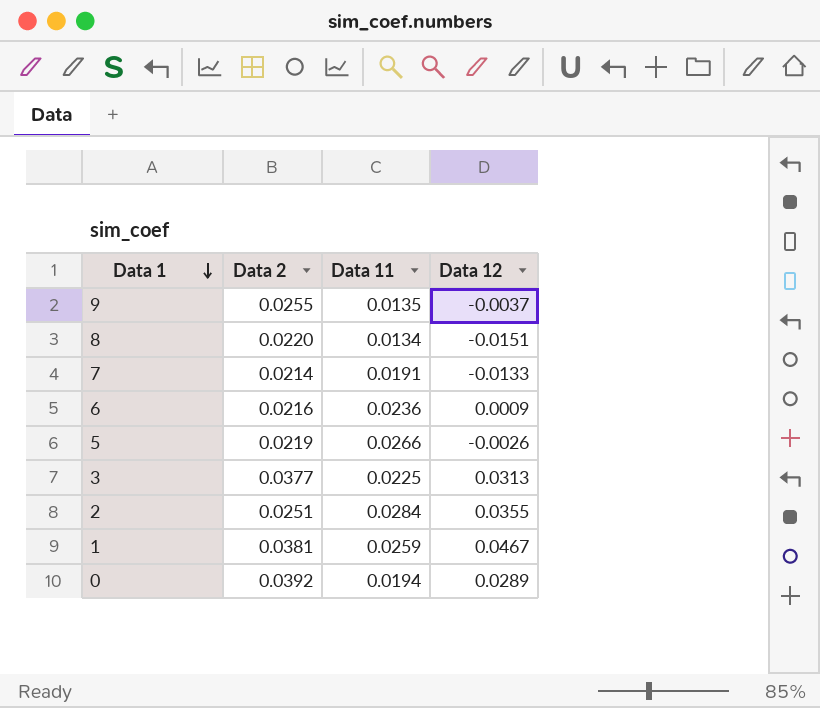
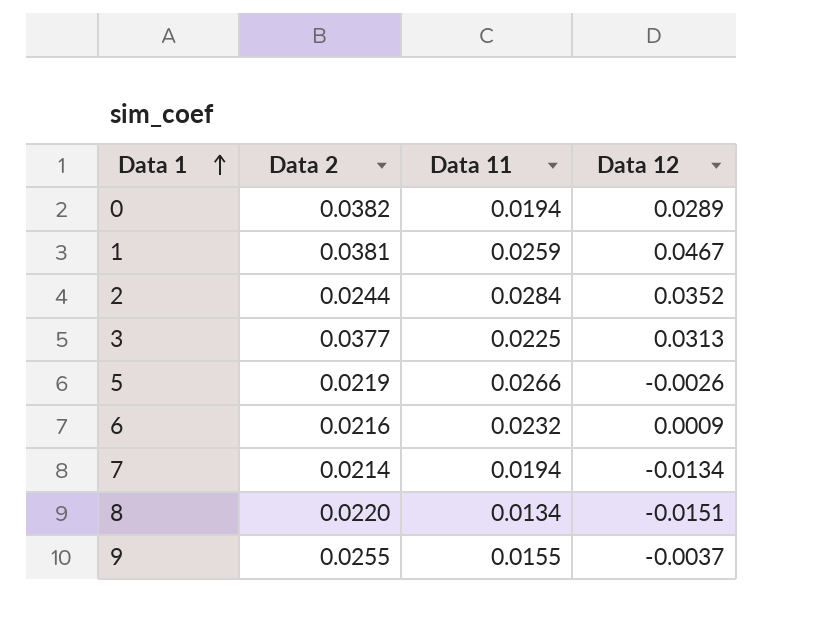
row order: Data 1 descending -> Data 1 ascending
0 | Data 2: 0.0392 -> 0.0382
2 | Data 2: 0.0251 -> 0.0244
2 | Data 12: 0.0355 -> 0.0352
6 | Data 11: 0.0236 -> 0.0232
7 | Data 11: 0.0191 -> 0.0194
7 | Data 12: -0.0133 -> -0.0134
9 | Data 11: 0.0135 -> 0.0155

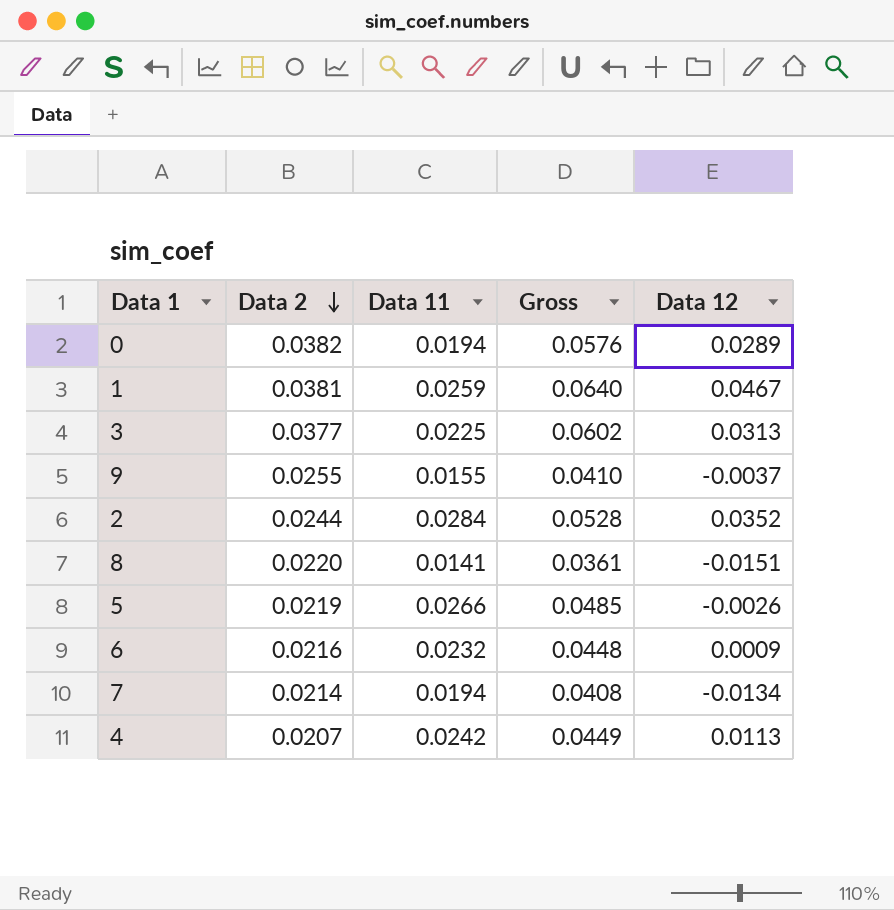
row order: Data 1 ascending -> Data 2 descending
column Gross | formula: none -> [Data 2] + [Data 11]
8 | Data 11: 0.0134 -> 0.0141
row 4: none -> 0.0207 | 0.0242 | 0.0449 | 0.0113

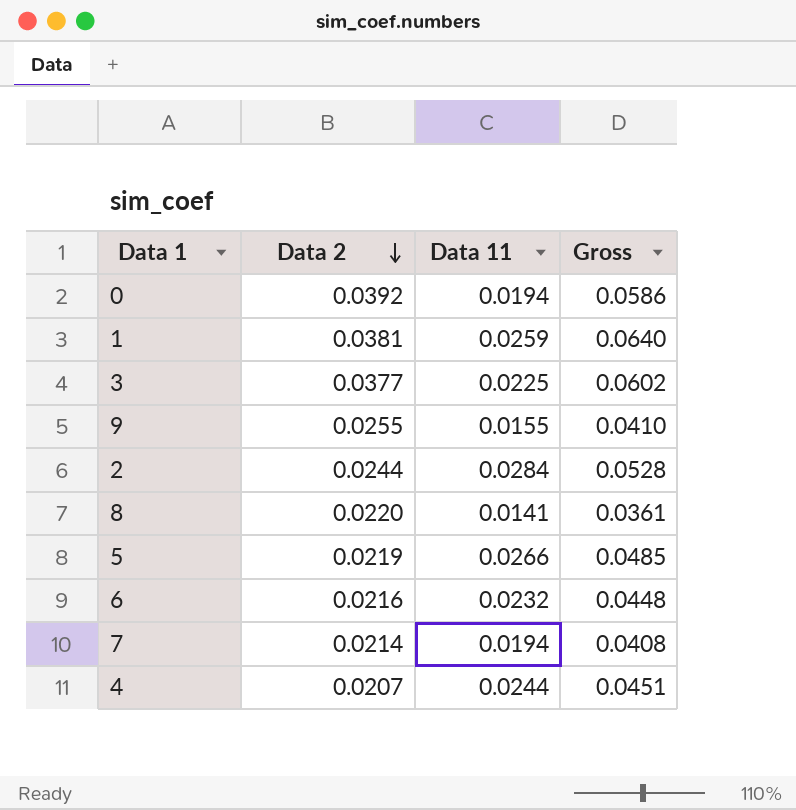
column Data 12 | position: 5 -> none
0 | Data 2: 0.0382 -> 0.0392
0 | Gross: 0.0576 -> 0.0586
4 | Data 11: 0.0242 -> 0.0244
4 | Gross: 0.0449 -> 0.0451

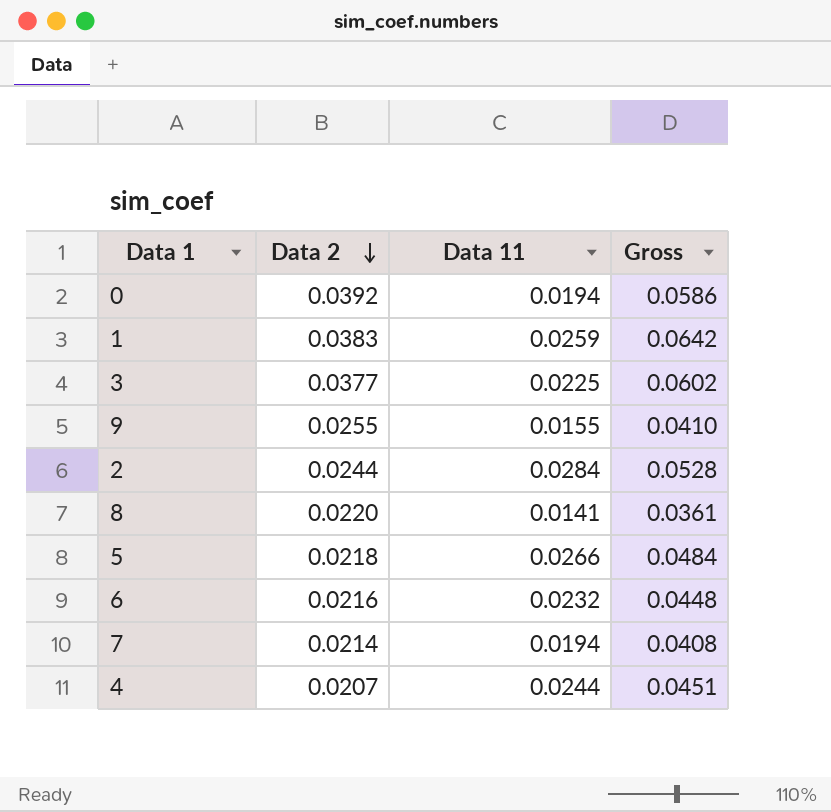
1 | Data 2: 0.0381 -> 0.0383
1 | Gross: 0.0640 -> 0.0642
5 | Data 2: 0.0219 -> 0.0218
5 | Gross: 0.0485 -> 0.0484

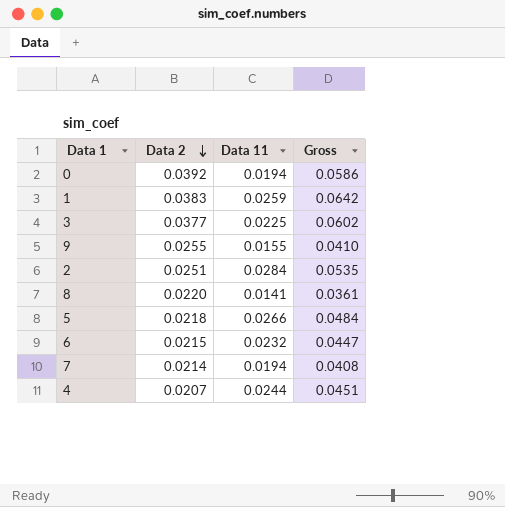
2 | Data 2: 0.0244 -> 0.0251
2 | Gross: 0.0528 -> 0.0535
6 | Data 2: 0.0216 -> 0.0215
6 | Gross: 0.0448 -> 0.0447

